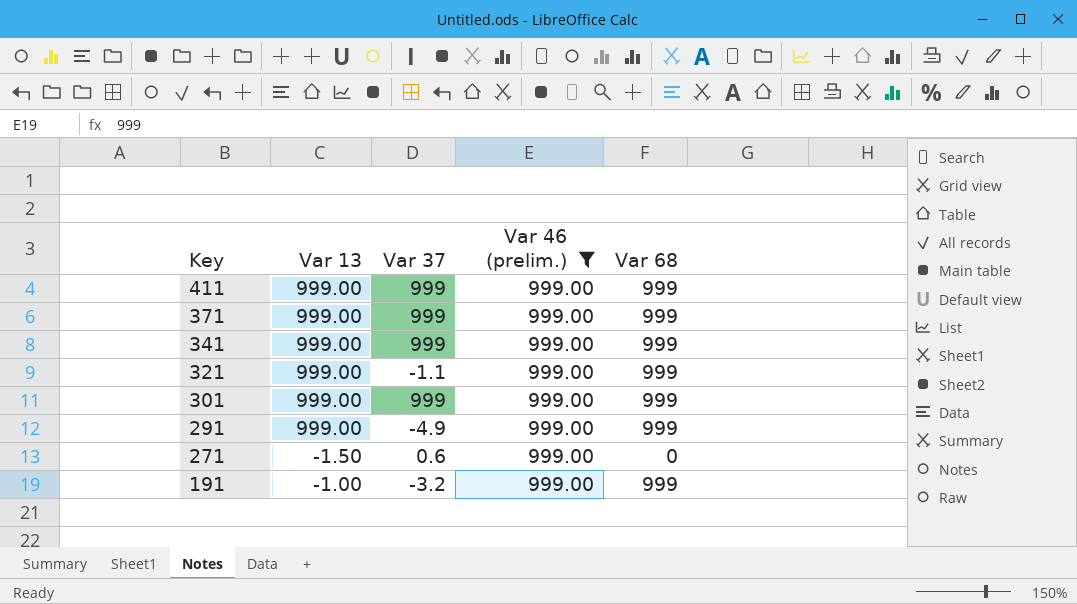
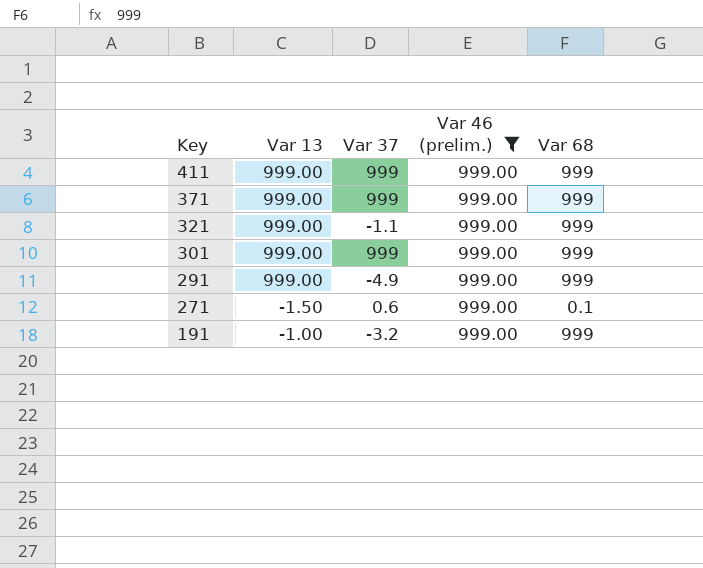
row 341: 999.00 | 999 | 999.00 | 999 -> none
271 | Var 68: 0 -> 0.1

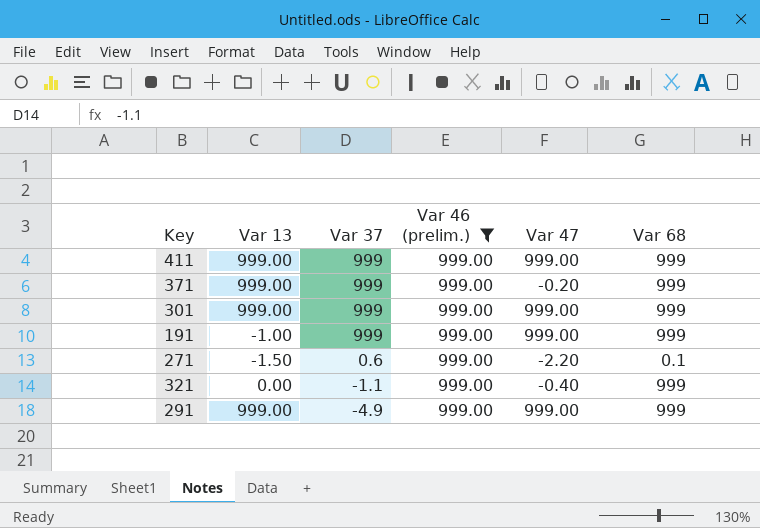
row order: Key descending -> Var 37 descending
column Var 47 | position: none -> 5
191 | Var 37: -3.2 -> 999
321 | Var 13: 999.00 -> 0.00

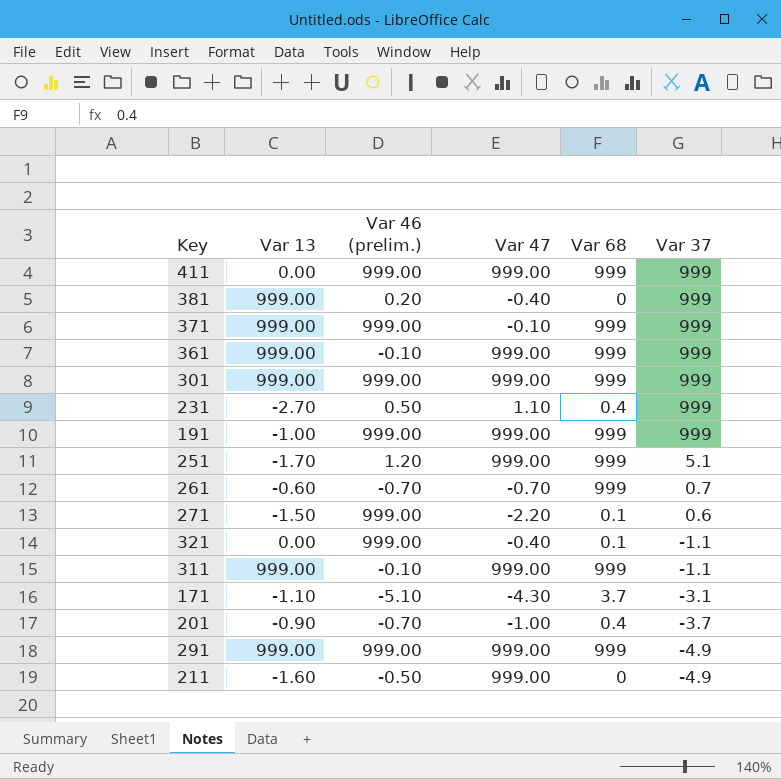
filter: Var 46 (prelim.) = 999.00 -> none
column Var 37 | position: 3 -> 6
411 | Var 13: 999.00 -> 0.00
371 | Var 47: -0.20 -> -0.10
321 | Var 68: 999 -> 0.1

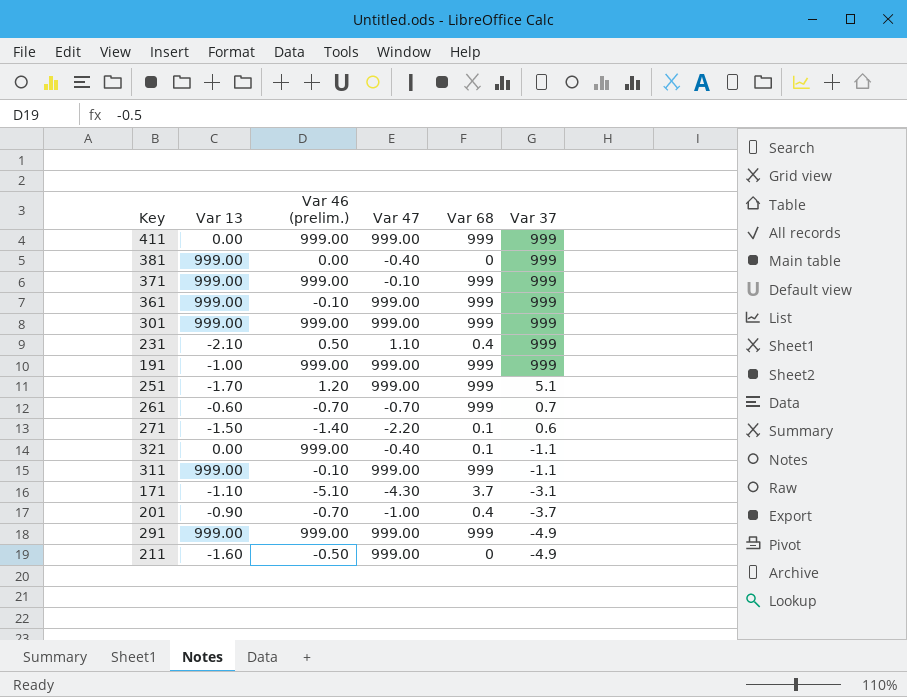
381 | Var 46 (prelim.): 0.20 -> 0.00
231 | Var 13: -2.70 -> -2.10
271 | Var 46 (prelim.): 999.00 -> -1.40

